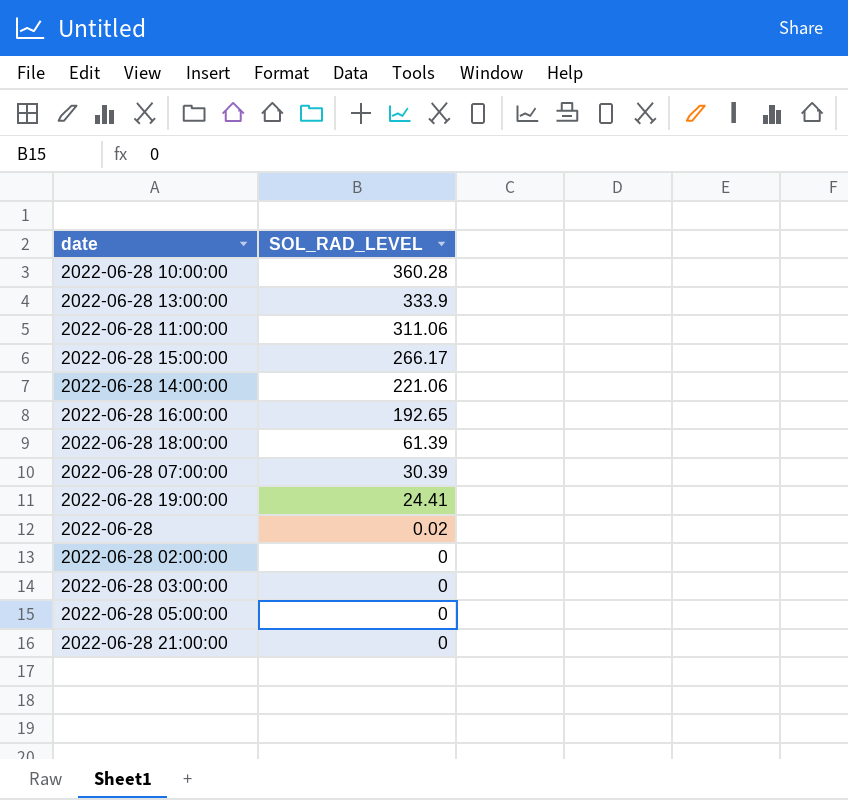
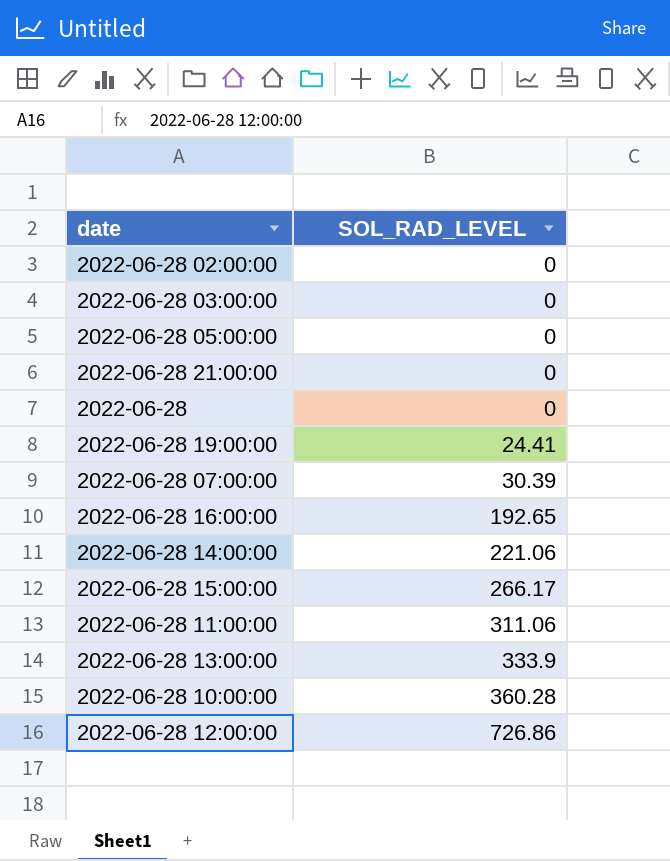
row order: SOL_RAD_LEVEL descending -> SOL_RAD_LEVEL ascending
row 2022-06-28 18:00:00: 61.39 -> none
2022-06-28 | SOL_RAD_LEVEL: 0.02 -> 0
row 2022-06-28 12:00:00: none -> 726.86

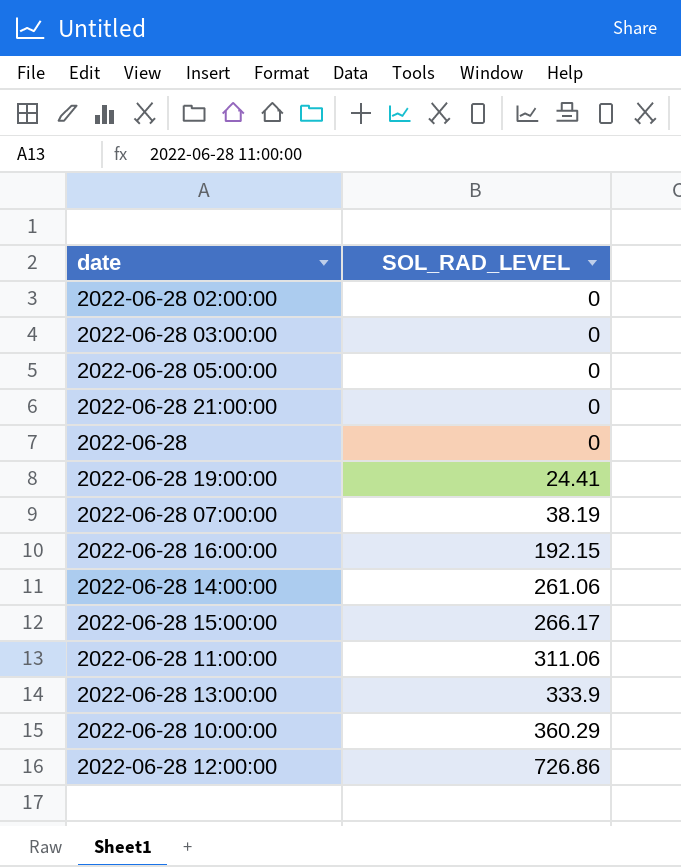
2022-06-28 07:00:00 | SOL_RAD_LEVEL: 30.39 -> 38.19
2022-06-28 16:00:00 | SOL_RAD_LEVEL: 192.65 -> 192.15
2022-06-28 14:00:00 | SOL_RAD_LEVEL: 221.06 -> 261.06
2022-06-28 10:00:00 | SOL_RAD_LEVEL: 360.28 -> 360.29

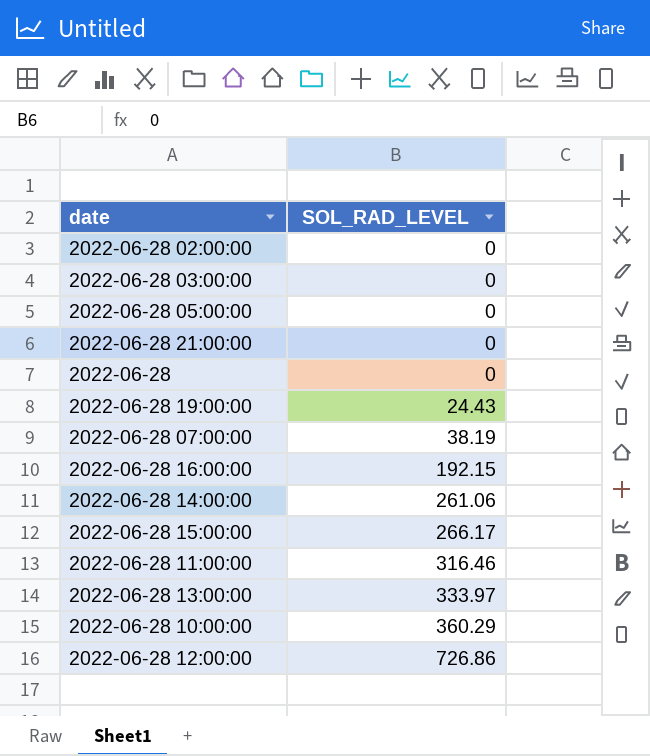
2022-06-28 19:00:00 | SOL_RAD_LEVEL: 24.41 -> 24.43
2022-06-28 11:00:00 | SOL_RAD_LEVEL: 311.06 -> 316.46
2022-06-28 13:00:00 | SOL_RAD_LEVEL: 333.9 -> 333.97

